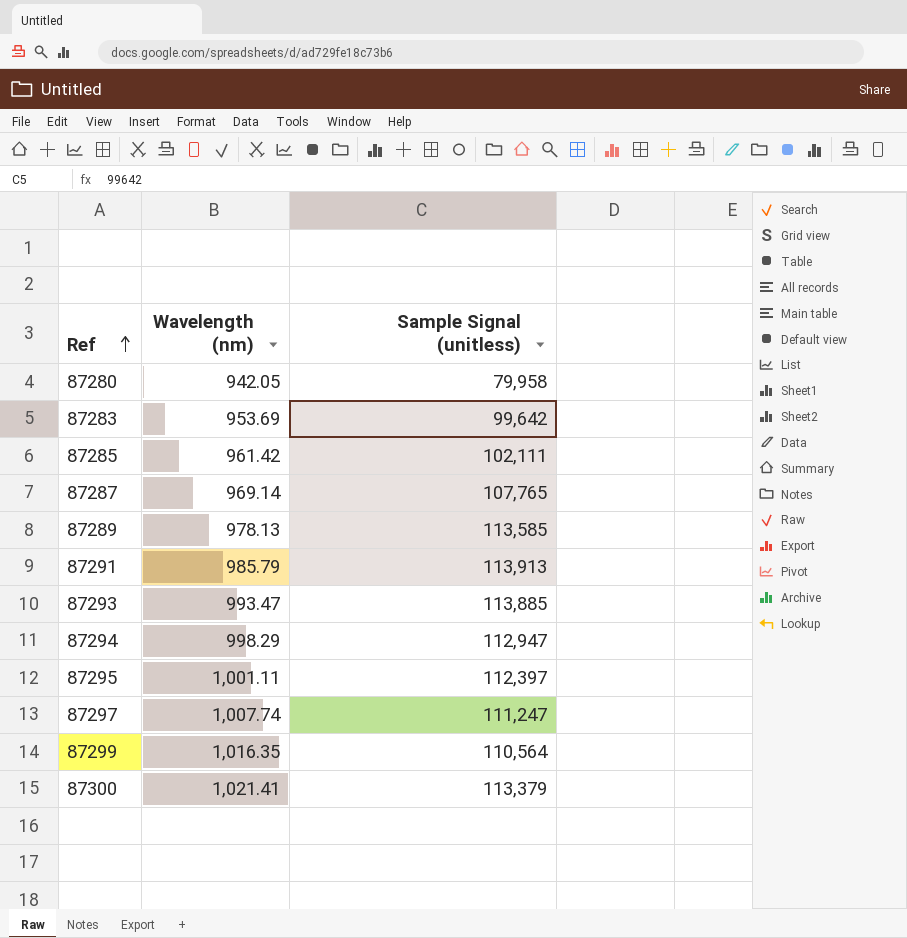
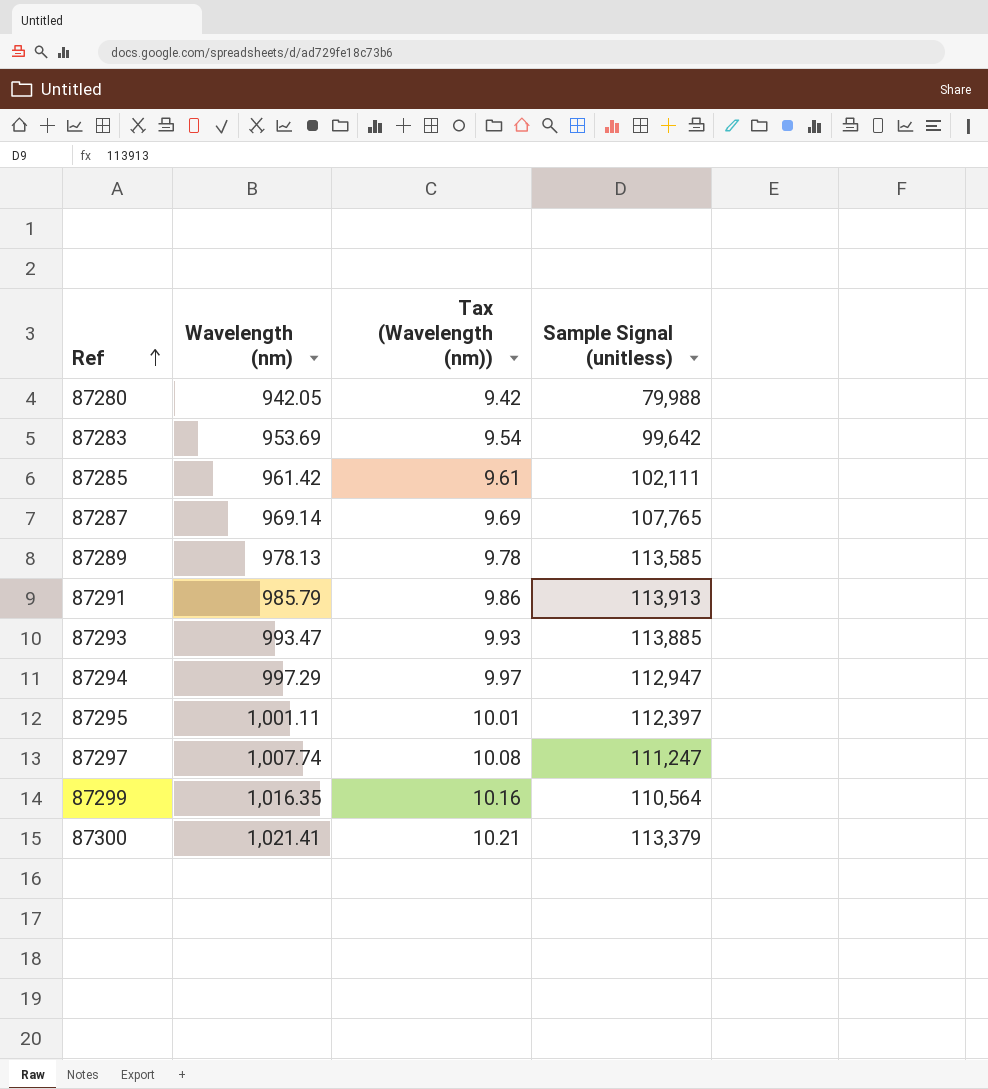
column Tax (Wavelength (nm)) | formula: none -> [Wavelength (nm)] * 0.01
87280 | Sample Signal (unitless): 79,958 -> 79,988
87294 | Wavelength (nm): 998.29 -> 997.29

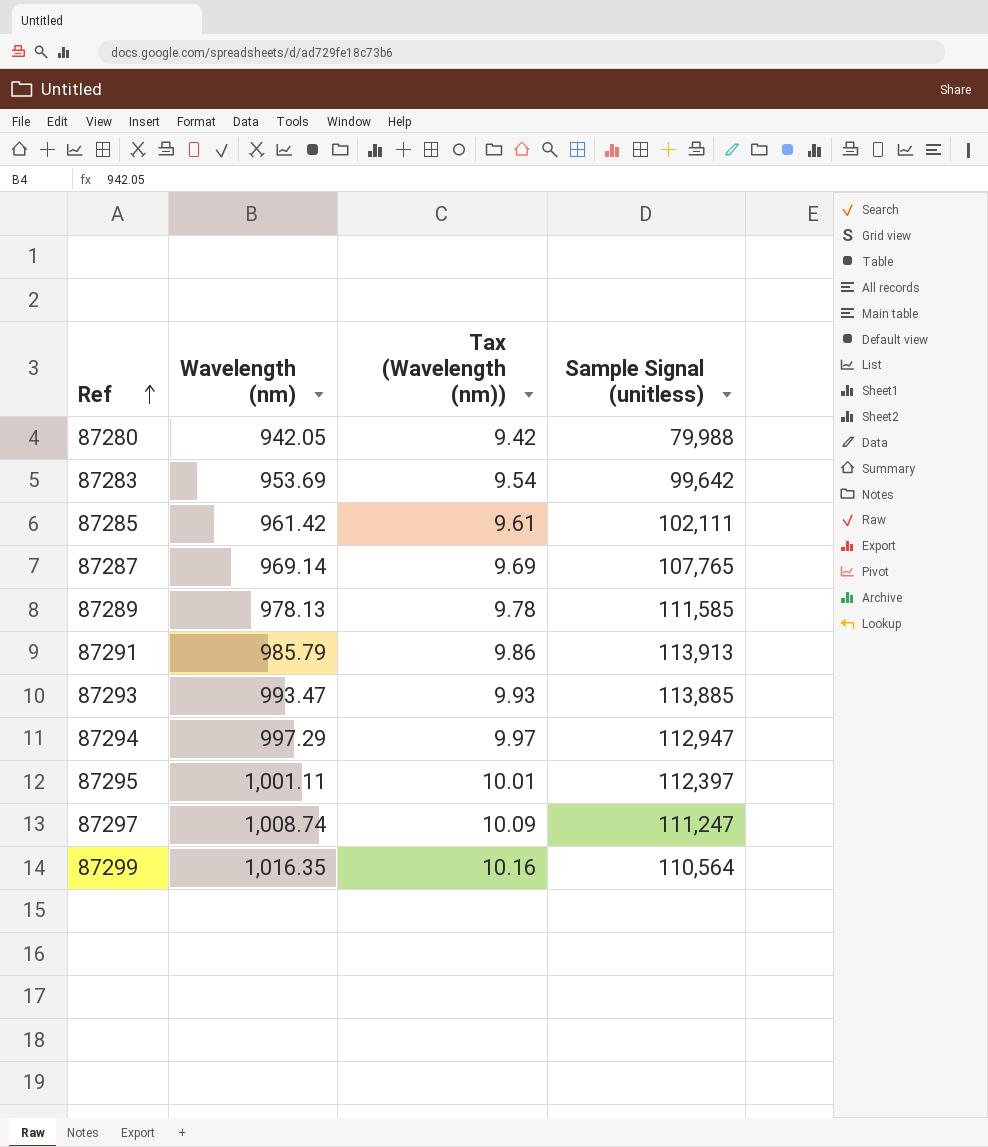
row 87300: 1,021.41 | 10.21 | 113,379 -> none
87289 | Sample Signal (unitless): 113,585 -> 111,585
87297 | Wavelength (nm): 1,007.74 -> 1,008.74
87297 | Tax (Wavelength (nm)): 10.08 -> 10.09

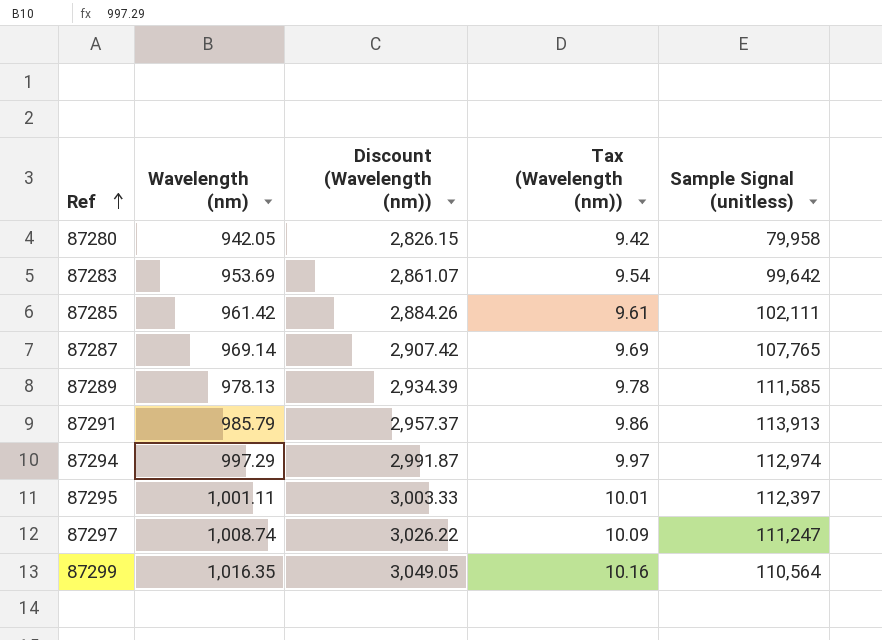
column Discount (Wavelength (nm)) | formula: none -> [Wavelength (nm)] * 3
row 87293: 993.47 | 9.93 | 113,885 -> none
87280 | Sample Signal (unitless): 79,988 -> 79,958
87294 | Sample Signal (unitless): 112,947 -> 112,974

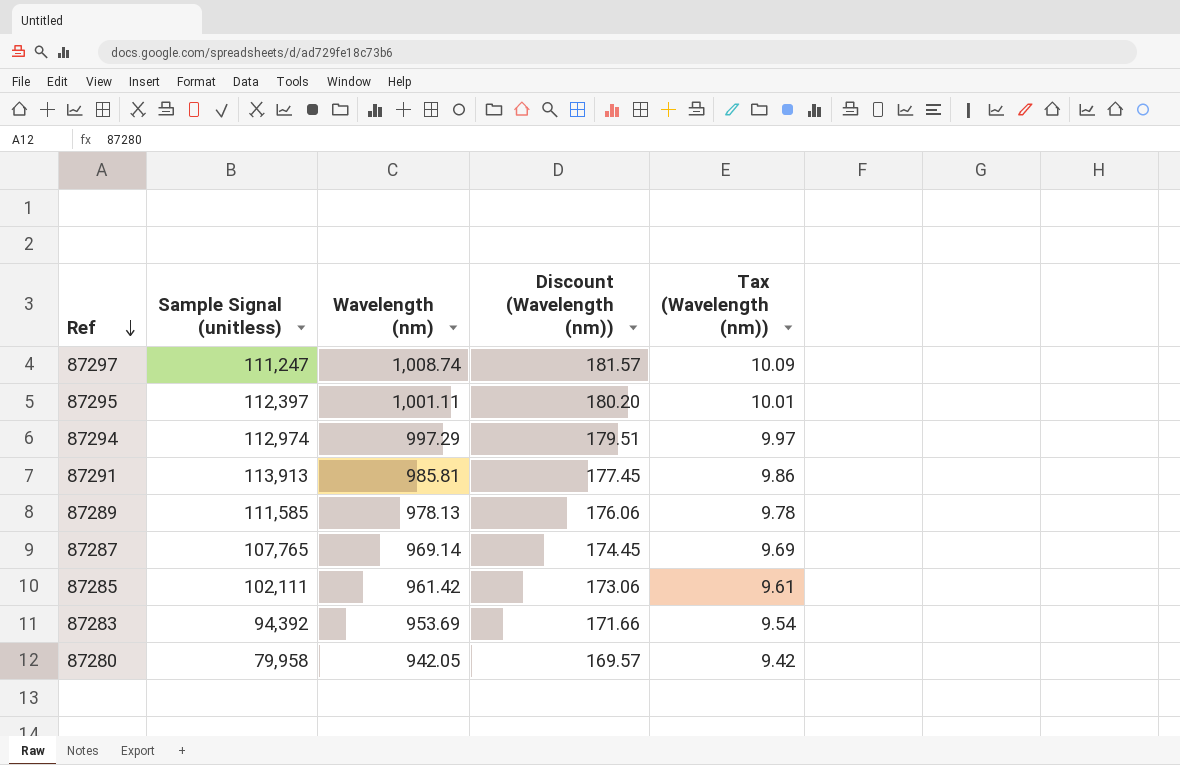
row order: Ref ascending -> Ref descending
column Sample Signal (unitless) | position: 5 -> 2
column Discount (Wavelength (nm)) | formula: [Wavelength (nm)] * 3 -> [Wavelength (nm)] * 0.18
row 87299: 1,016.35 | 3,049.05 | 10.16 | 110,564 -> none
87291 | Wavelength (nm): 985.79 -> 985.81
87283 | Sample Signal (unitless): 99,642 -> 94,392

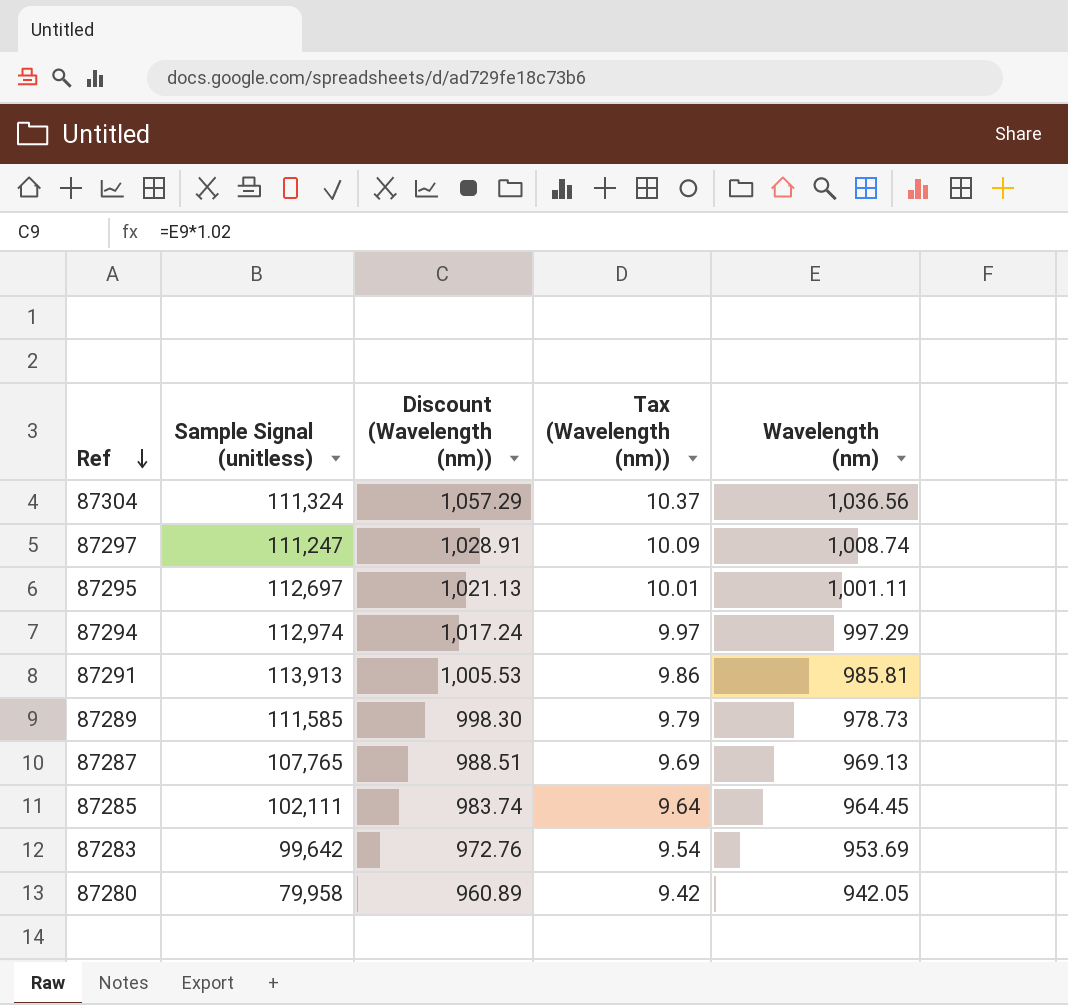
column Discount (Wavelength (nm)) | formula: [Wavelength (nm)] * 0.18 -> [Wavelength (nm)] * 1.02
column Wavelength (nm) | position: 3 -> 5
row 87304: none -> 111,324 | 1,057.29 | 10.37 | 1,036.56
87295 | Sample Signal (unitless): 112,397 -> 112,697
87289 | Tax (Wavelength (nm)): 9.78 -> 9.79
87289 | Wavelength (nm): 978.13 -> 978.73
87287 | Wavelength (nm): 969.14 -> 969.13
87285 | Tax (Wavelength (nm)): 9.61 -> 9.64
87285 | Wavelength (nm): 961.42 -> 964.45
87283 | Sample Signal (unitless): 94,392 -> 99,642

